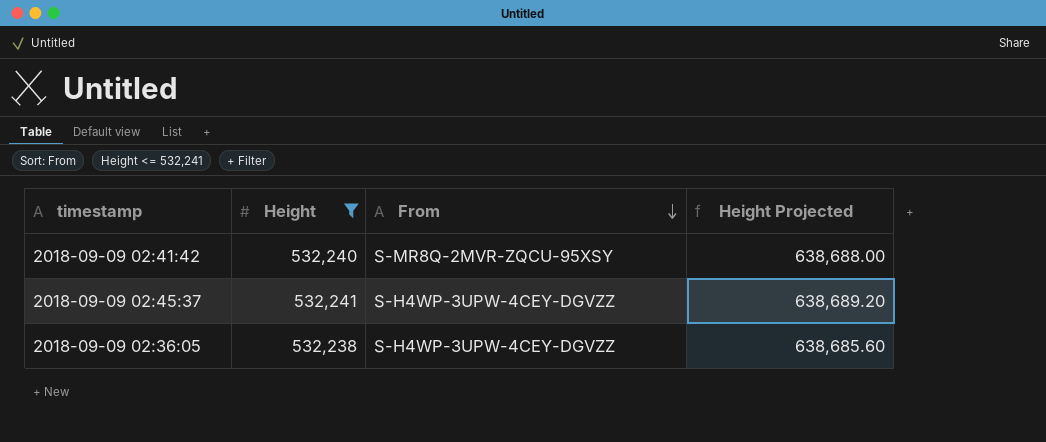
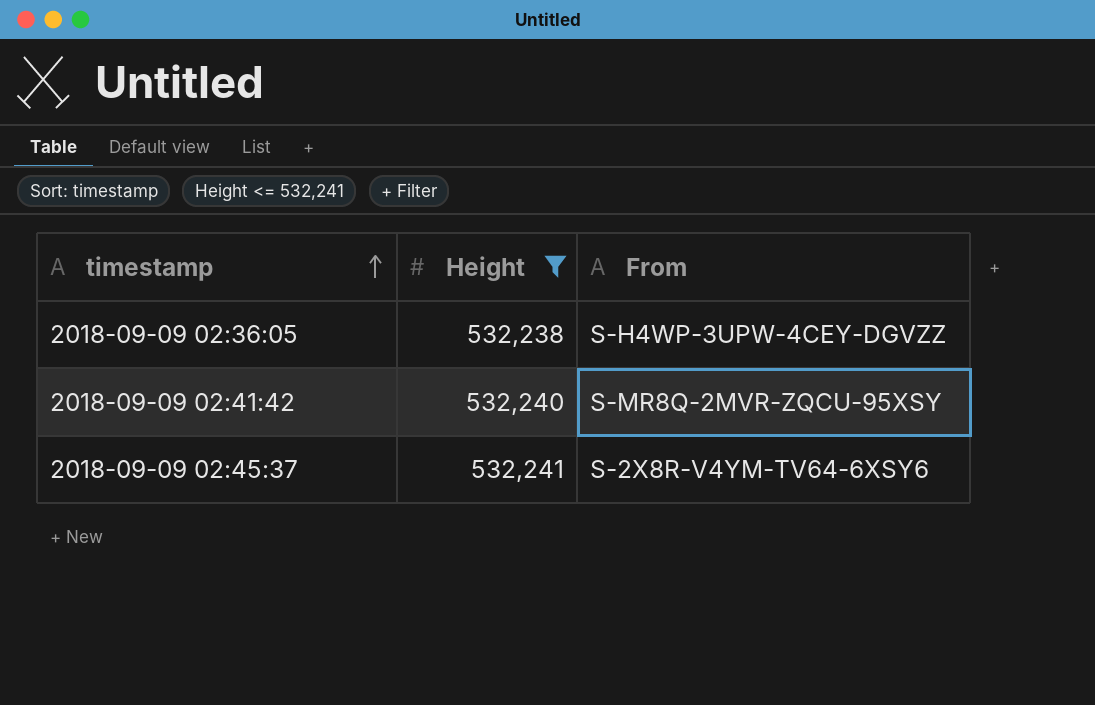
row order: From descending -> timestamp ascending
column Height Projected | formula: [Height] * 1.2 -> none
2018-09-09 02:45:37 | From: S-H4WP-3UPW-4CEY-DGVZZ -> S-2X8R-V4YM-TV64-6XSY6

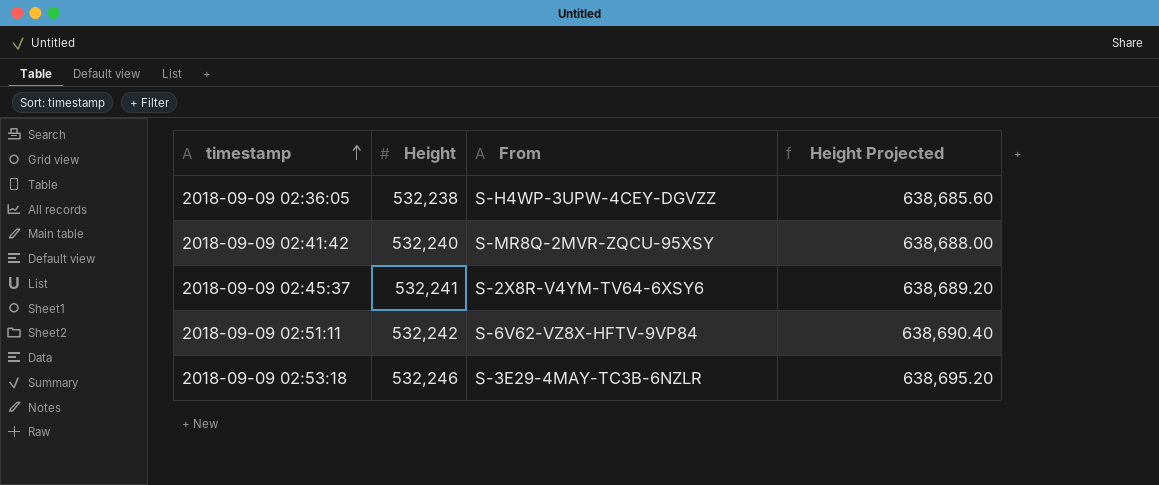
filter: Height <= 532,241 -> none
column Height Projected | formula: none -> [Height] * 1.2

